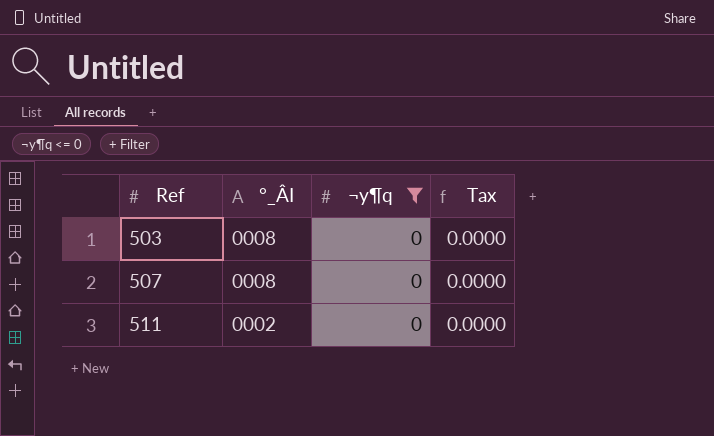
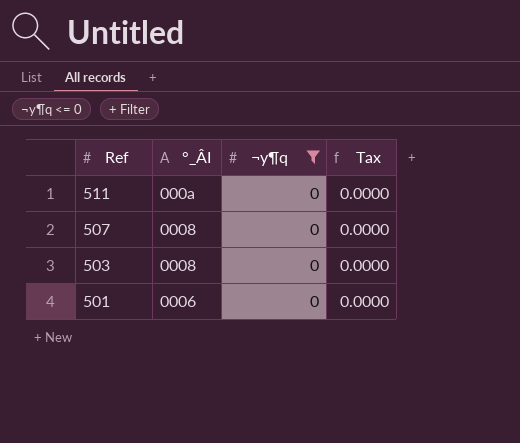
row order: Ref ascending -> Ref descending
511 | °_ÂI: 0002 -> 000a
row 501: none -> 0006 | 0 | 0.0000

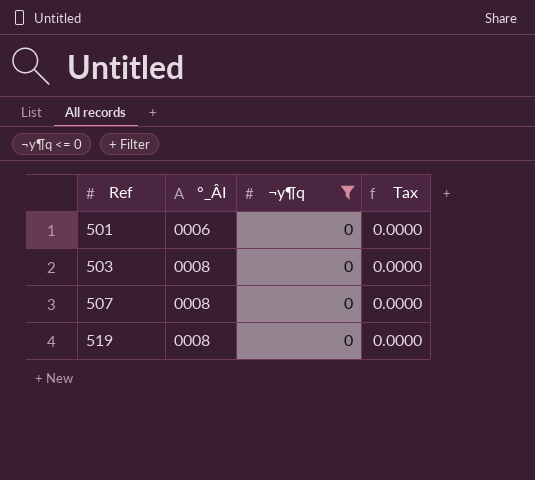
row order: Ref descending -> Ref ascending
row 511: 000a | 0 | 0.0000 -> none
row 519: none -> 0008 | 0 | 0.0000

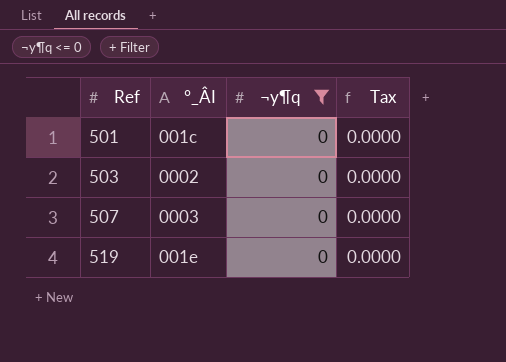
501 | °_ÂI: 0006 -> 001c
503 | °_ÂI: 0008 -> 0002
507 | °_ÂI: 0008 -> 0003
519 | °_ÂI: 0008 -> 001e

